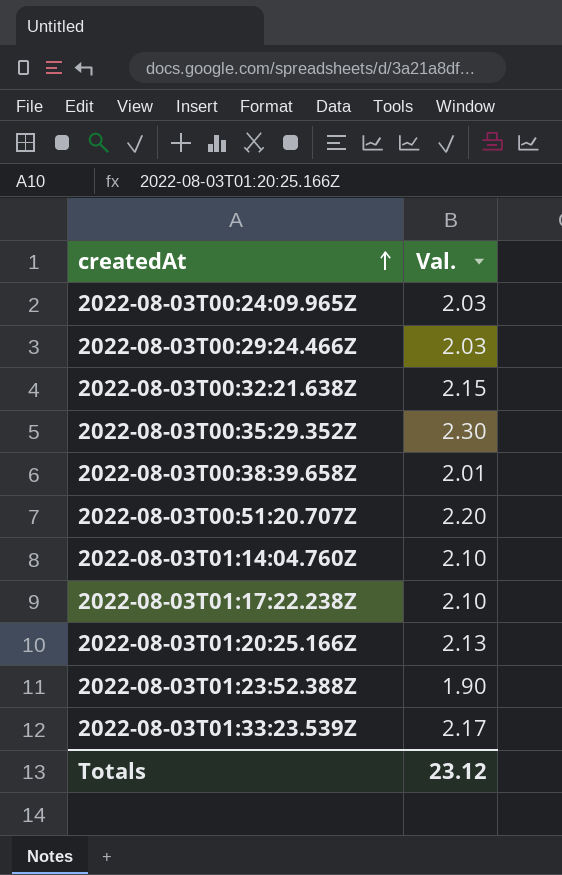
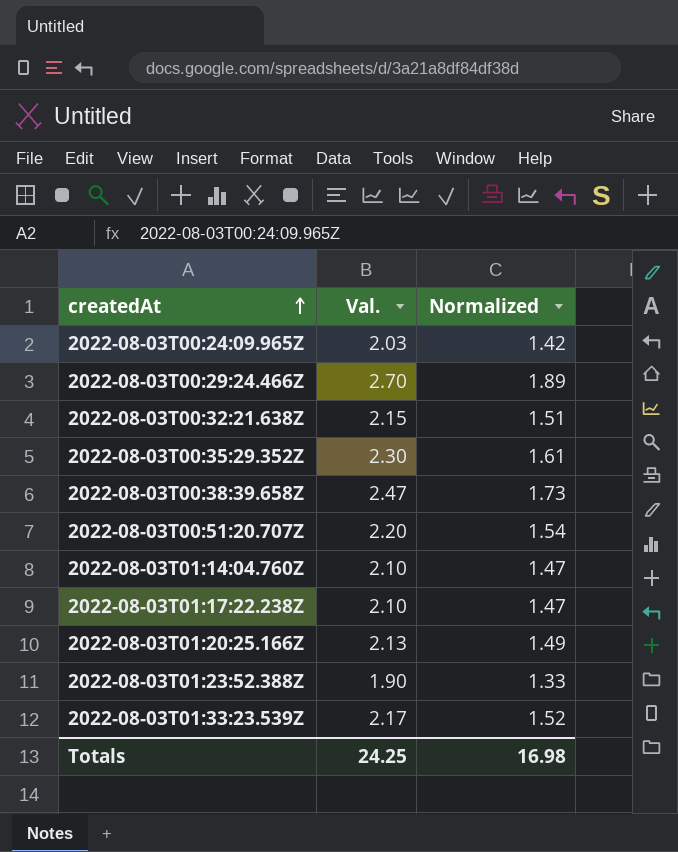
column Normalized | formula: none -> [Val.] * 0.7
2022-08-03T00:29:24.466Z | Val.: 2.03 -> 2.70
2022-08-03T00:38:39.658Z | Val.: 2.01 -> 2.47
Totals | Val.: 23.12 -> 24.25

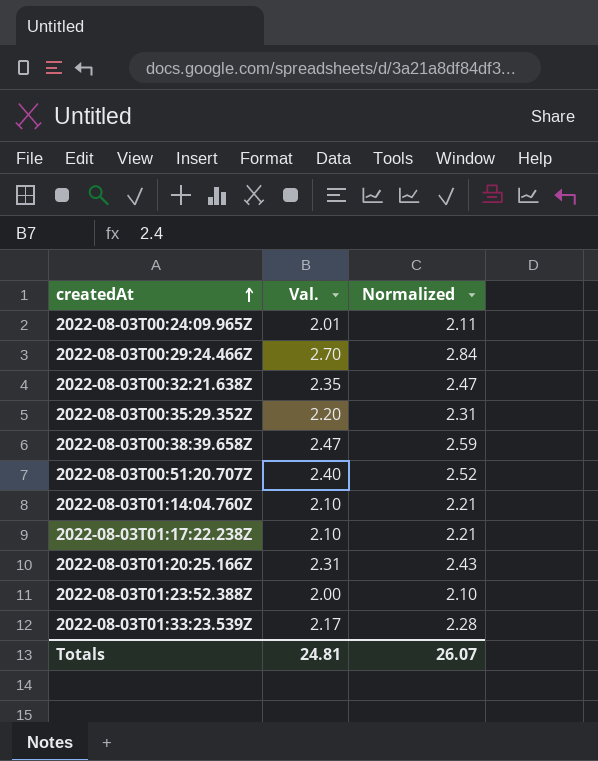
column Normalized | formula: [Val.] * 0.7 -> [Val.] * 1.05
2022-08-03T00:24:09.965Z | Val.: 2.03 -> 2.01
2022-08-03T00:32:21.638Z | Val.: 2.15 -> 2.35
2022-08-03T00:35:29.352Z | Val.: 2.30 -> 2.20
2022-08-03T00:51:20.707Z | Val.: 2.20 -> 2.40
2022-08-03T01:20:25.166Z | Val.: 2.13 -> 2.31
2022-08-03T01:23:52.388Z | Val.: 1.90 -> 2.00
Totals | Val.: 24.25 -> 24.81
Totals | Normalized: 16.98 -> 26.07

